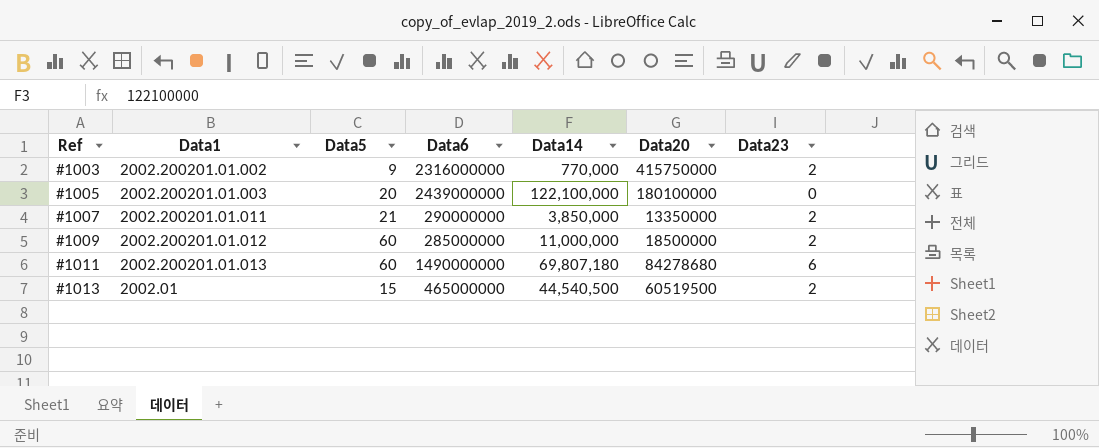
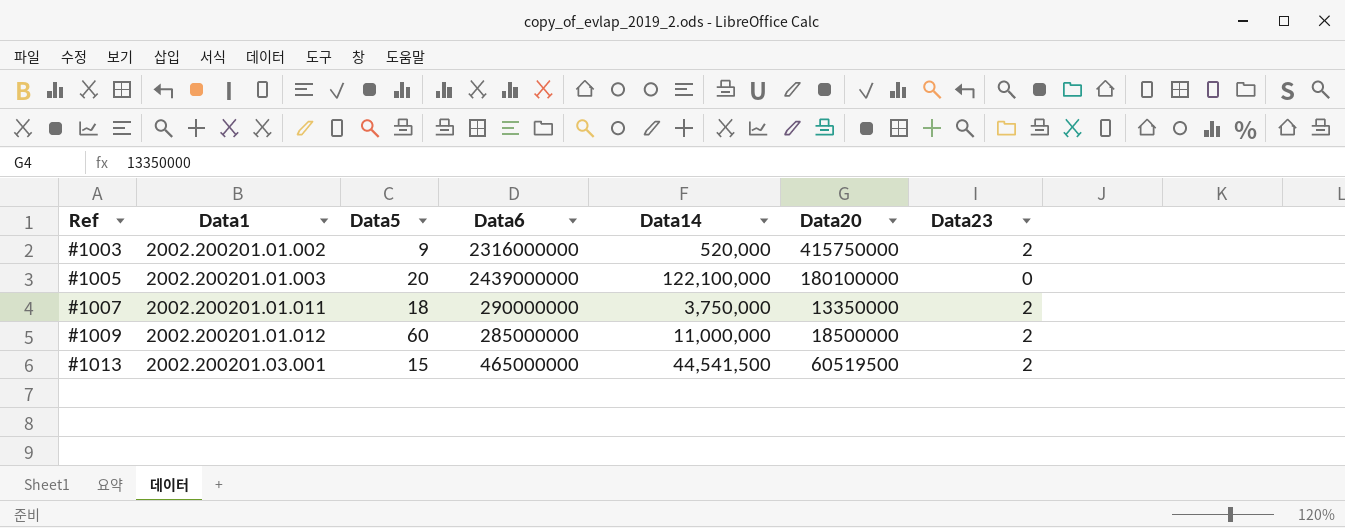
row #1011: 2002.200201.01.013 | 60 | 1490000000 | 69,807,180 | 84278680 | 6 -> none
#1003 | Data14: 770,000 -> 520,000
#1007 | Data5: 21 -> 18
#1007 | Data14: 3,850,000 -> 3,750,000
#1013 | Data1: 2002.01 -> 2002.200201.03.001
#1013 | Data14: 44,540,500 -> 44,541,500

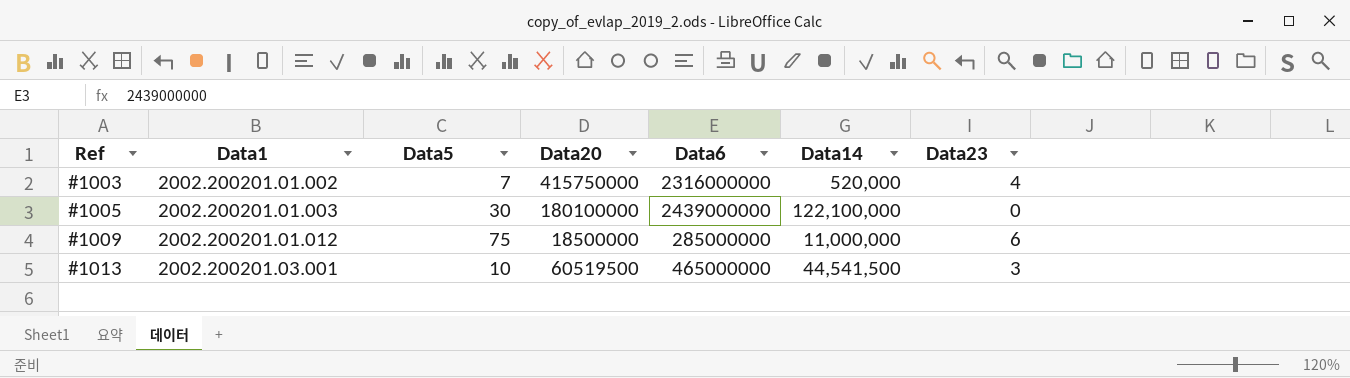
column Data20 | position: 6 -> 4
row #1007: 2002.200201.01.011 | 18 | 290000000 | 3,750,000 | 13350000 | 2 -> none
#1003 | Data5: 9 -> 7
#1003 | Data23: 2 -> 4
#1005 | Data5: 20 -> 30
#1009 | Data5: 60 -> 75
#1009 | Data23: 2 -> 6
#1013 | Data5: 15 -> 10
#1013 | Data23: 2 -> 3

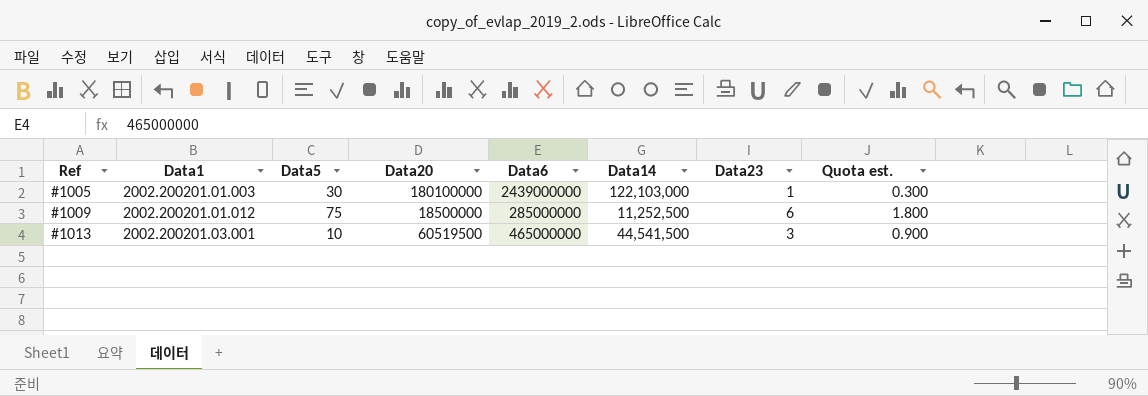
column Quota est. | formula: none -> [Data23] * 0.3
row #1003: 2002.200201.01.002 | 7 | 415750000 | 2316000000 | 520,000 | 4 -> none
#1005 | Data14: 122,100,000 -> 122,103,000
#1005 | Data23: 0 -> 1
#1009 | Data14: 11,000,000 -> 11,252,500

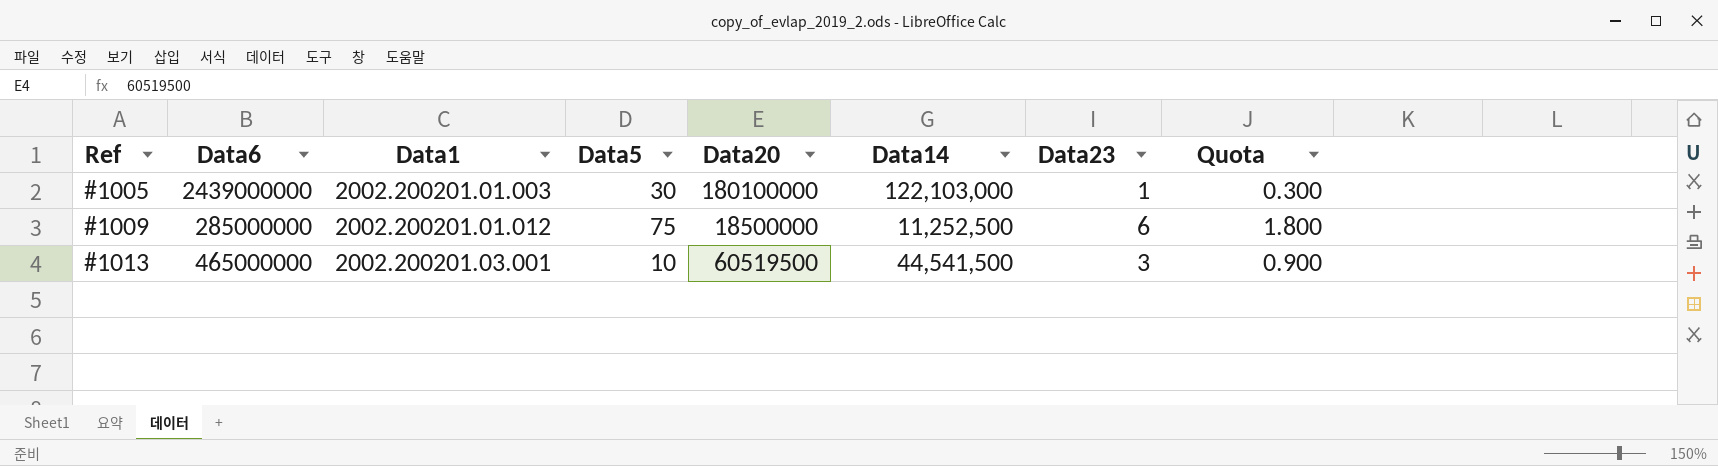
column Data6 | position: 5 -> 2
column name: Quota est. -> Quota

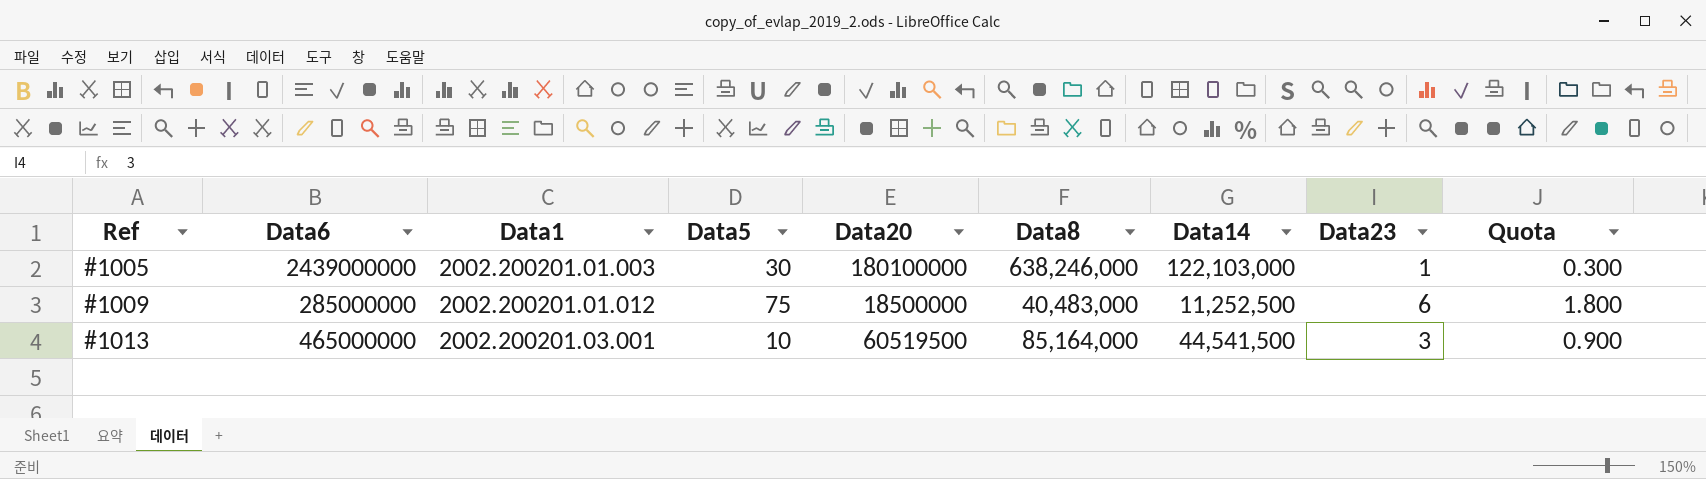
column Data8 | position: none -> 6

